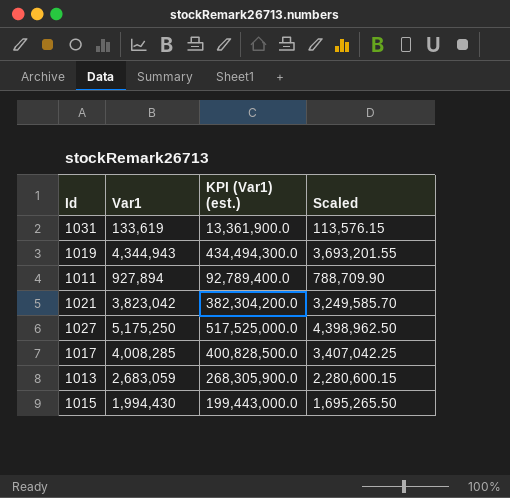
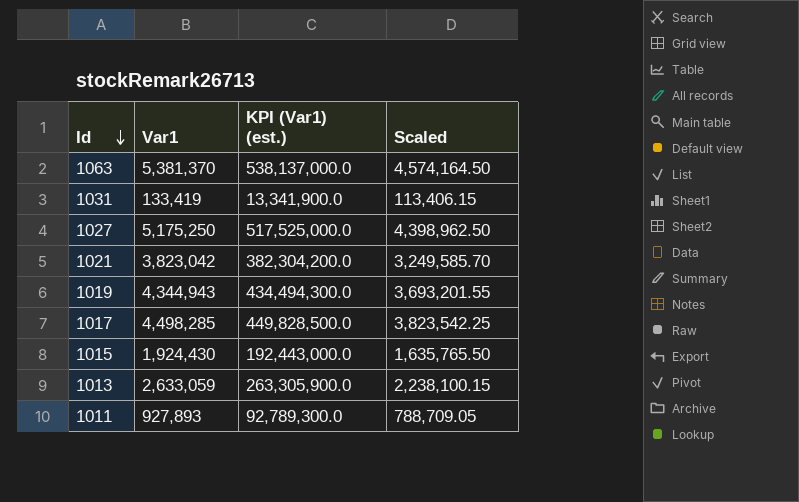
row order: none -> Id descending
row 1063: none -> 5,381,370 | 538,137,000.0 | 4,574,164.50
1031 | Var1: 133,619 -> 133,419
1031 | KPI (Var1) (est.): 13,361,900.0 -> 13,341,900.0
1031 | Scaled: 113,576.15 -> 113,406.15
1017 | Var1: 4,008,285 -> 4,498,285
1017 | KPI (Var1) (est.): 400,828,500.0 -> 449,828,500.0
1017 | Scaled: 3,407,042.25 -> 3,823,542.25
1015 | Var1: 1,994,430 -> 1,924,430
1015 | KPI (Var1) (est.): 199,443,000.0 -> 192,443,000.0
1015 | Scaled: 1,695,265.50 -> 1,635,765.50
1013 | Var1: 2,683,059 -> 2,633,059
1013 | KPI (Var1) (est.): 268,305,900.0 -> 263,305,900.0
1013 | Scaled: 2,280,600.15 -> 2,238,100.15
1011 | Var1: 927,894 -> 927,893
1011 | KPI (Var1) (est.): 92,789,400.0 -> 92,789,300.0
1011 | Scaled: 788,709.90 -> 788,709.05

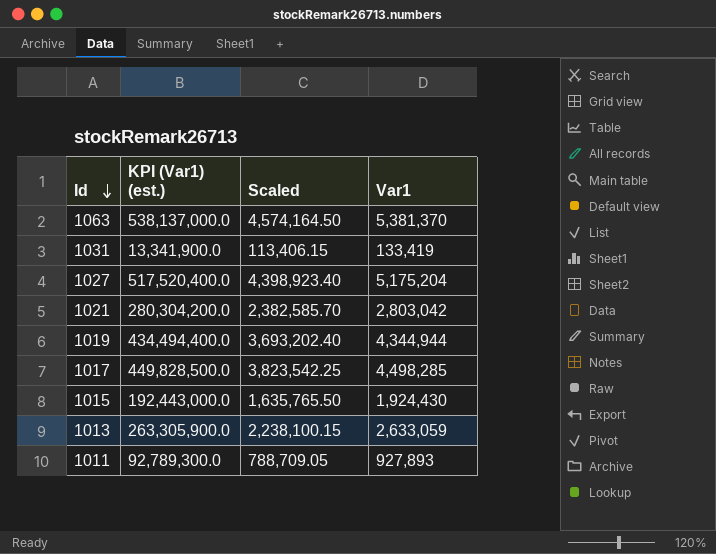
column Var1 | position: 2 -> 4
1027 | KPI (Var1) (est.): 517,525,000.0 -> 517,520,400.0
1027 | Scaled: 4,398,962.50 -> 4,398,923.40
1027 | Var1: 5,175,250 -> 5,175,204
1021 | KPI (Var1) (est.): 382,304,200.0 -> 280,304,200.0
1021 | Scaled: 3,249,585.70 -> 2,382,585.70
1021 | Var1: 3,823,042 -> 2,803,042
1019 | KPI (Var1) (est.): 434,494,300.0 -> 434,494,400.0
1019 | Scaled: 3,693,201.55 -> 3,693,202.40
1019 | Var1: 4,344,943 -> 4,344,944

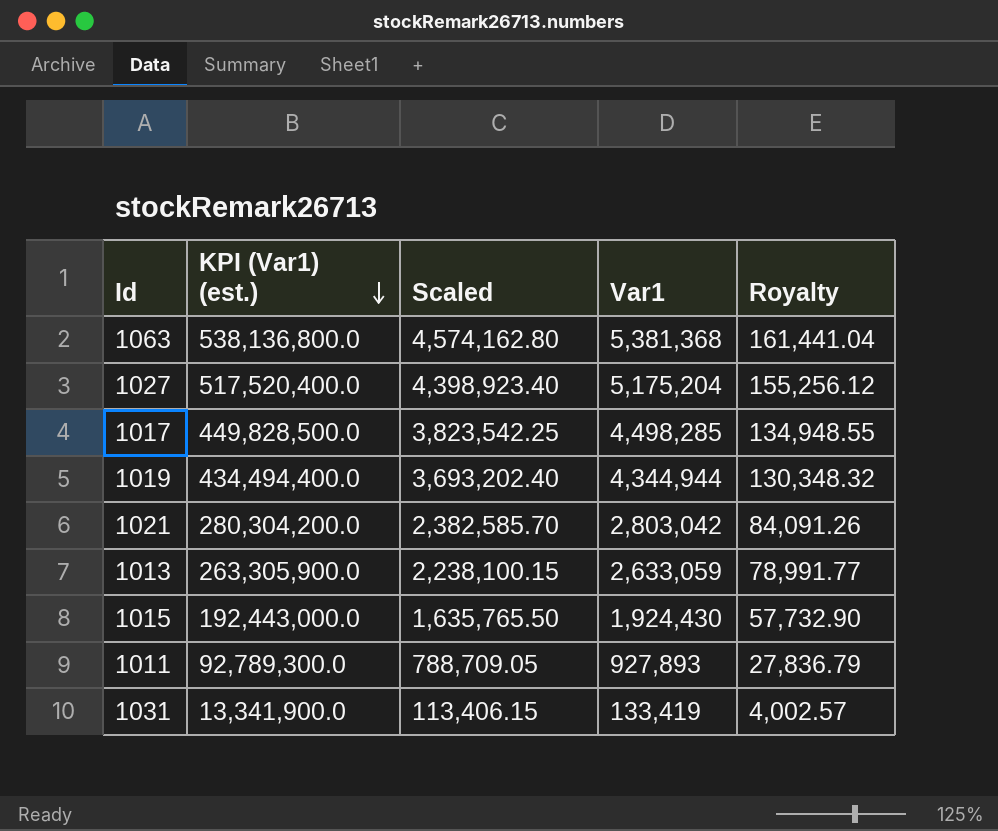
row order: Id descending -> KPI (Var1) (est.) descending
column Royalty | formula: none -> [Var1] * 0.03
1063 | KPI (Var1) (est.): 538,137,000.0 -> 538,136,800.0
1063 | Scaled: 4,574,164.50 -> 4,574,162.80
1063 | Var1: 5,381,370 -> 5,381,368

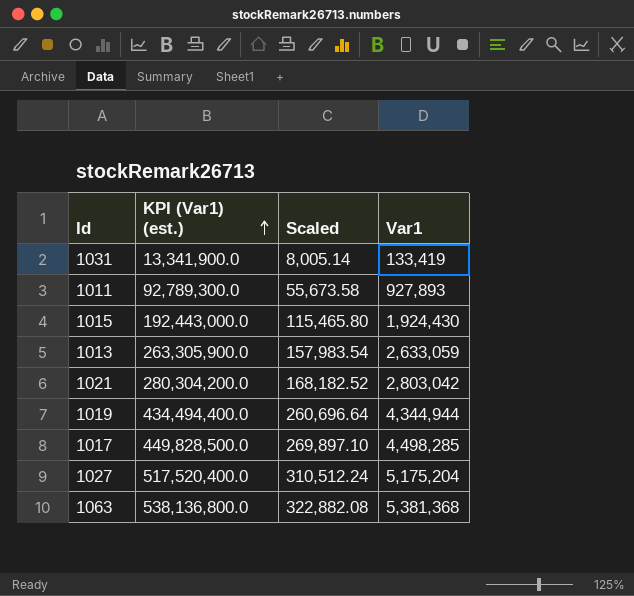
row order: KPI (Var1) (est.) descending -> KPI (Var1) (est.) ascending
column Royalty | formula: [Var1] * 0.03 -> none
column Scaled | formula: [Var1] * 0.85 -> [Var1] * 0.06

